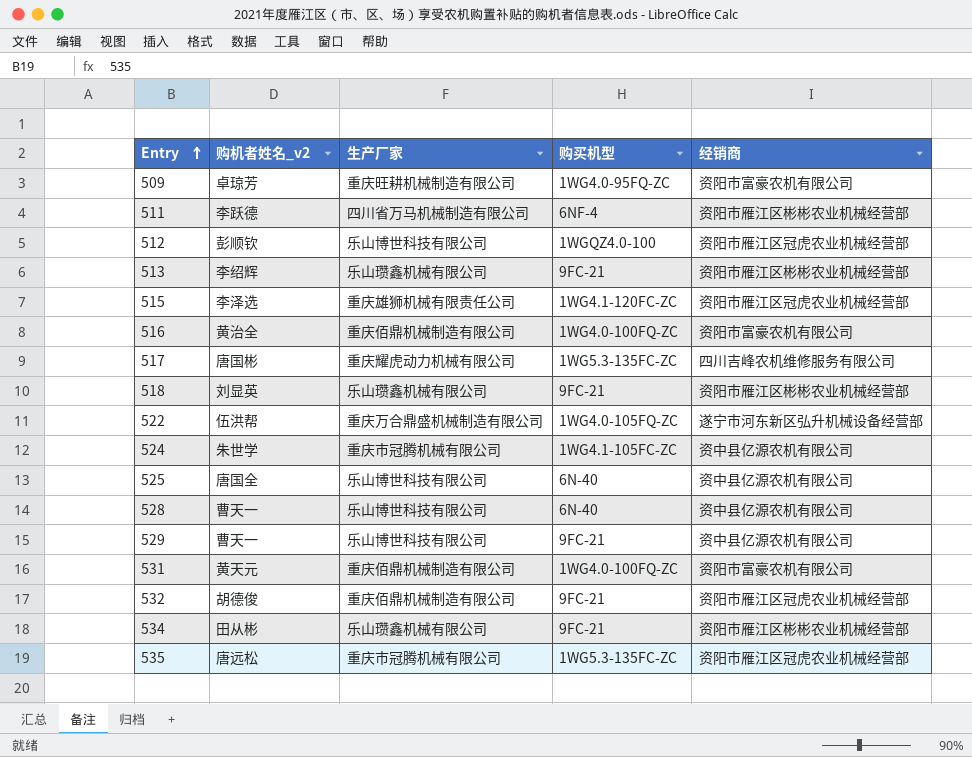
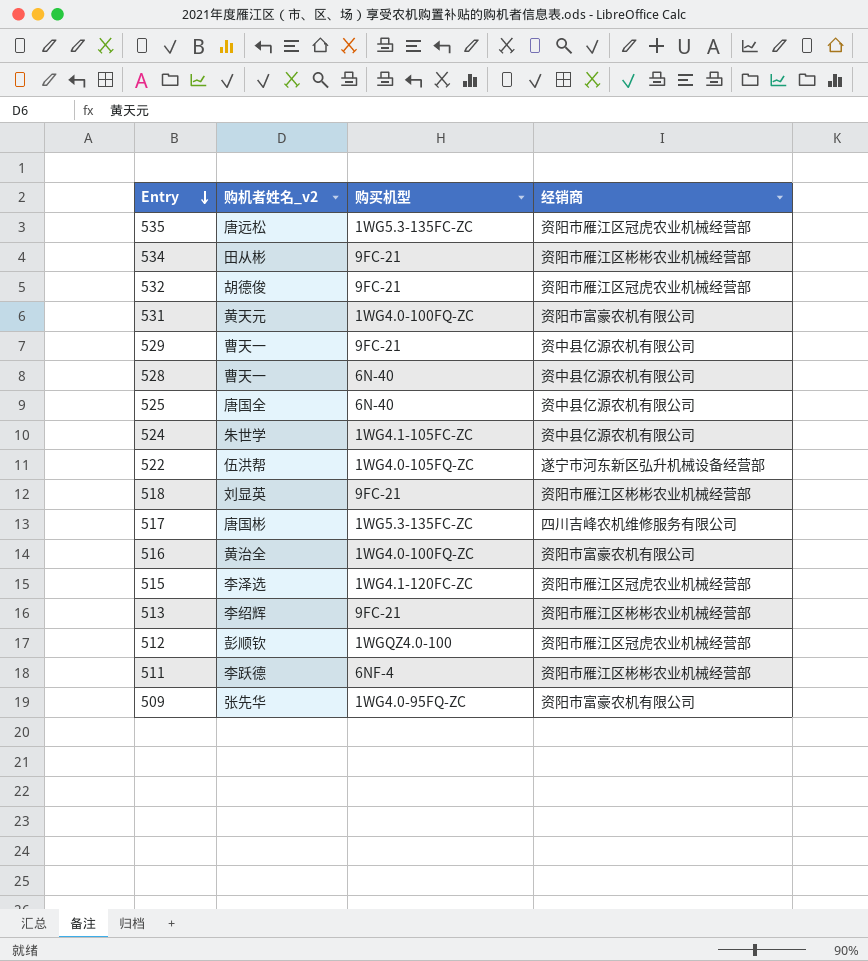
row order: Entry ascending -> Entry descending
column 生产厂家 | position: 3 -> none
509 | 购机者姓名_v2: 卓琼芳 -> 张先华

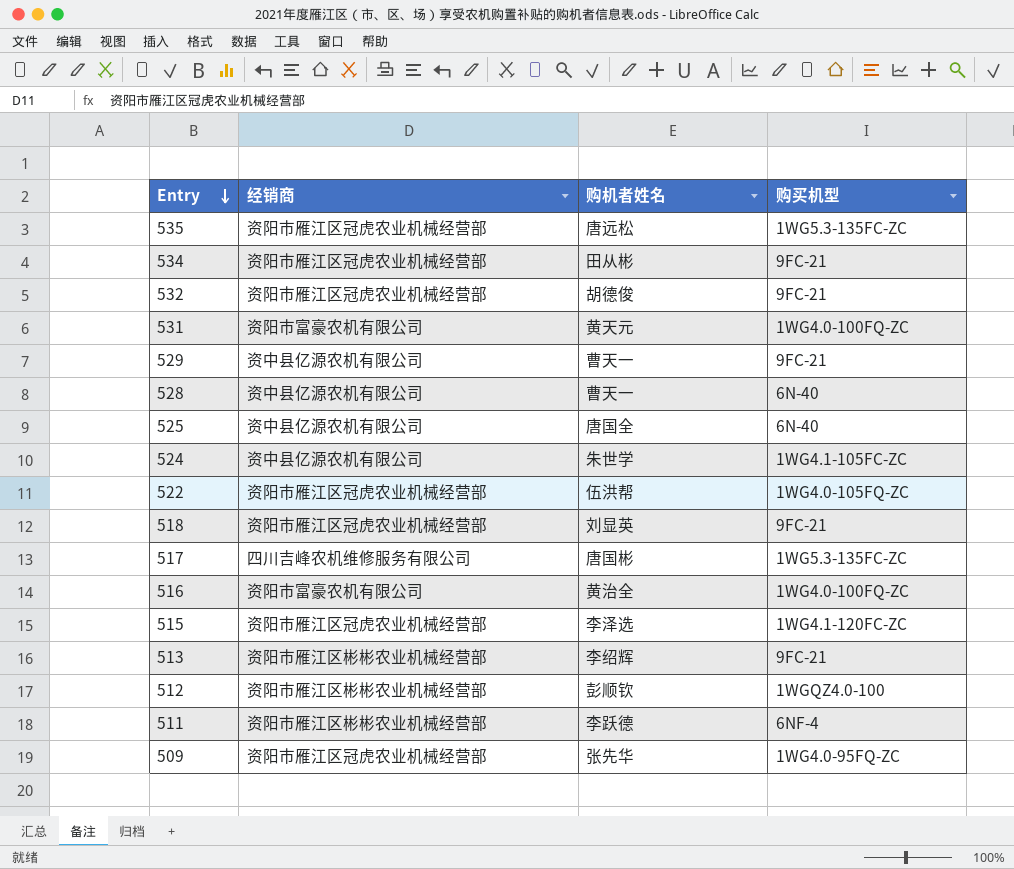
column 经销商 | position: 4 -> 2
column name: 购机者姓名_v2 -> 购机者姓名
534 | 经销商: 资阳市雁江区彬彬农业机械经营部 -> 资阳市雁江区冠虎农业机械经营部
522 | 经销商: 遂宁市河东新区弘升机械设备经营部 -> 资阳市雁江区冠虎农业机械经营部
518 | 经销商: 资阳市雁江区彬彬农业机械经营部 -> 资阳市雁江区冠虎农业机械经营部
512 | 经销商: 资阳市雁江区冠虎农业机械经营部 -> 资阳市雁江区彬彬农业机械经营部
509 | 经销商: 资阳市富豪农机有限公司 -> 资阳市雁江区冠虎农业机械经营部

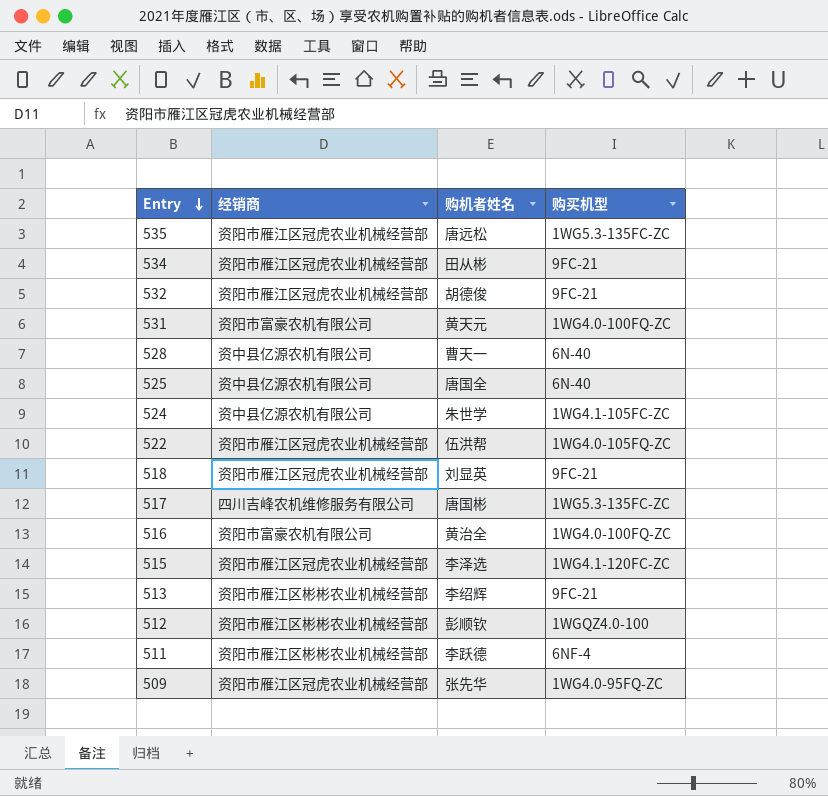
row 529: 资中县亿源农机有限公司 | 曹天一 | 9FC-21 -> none

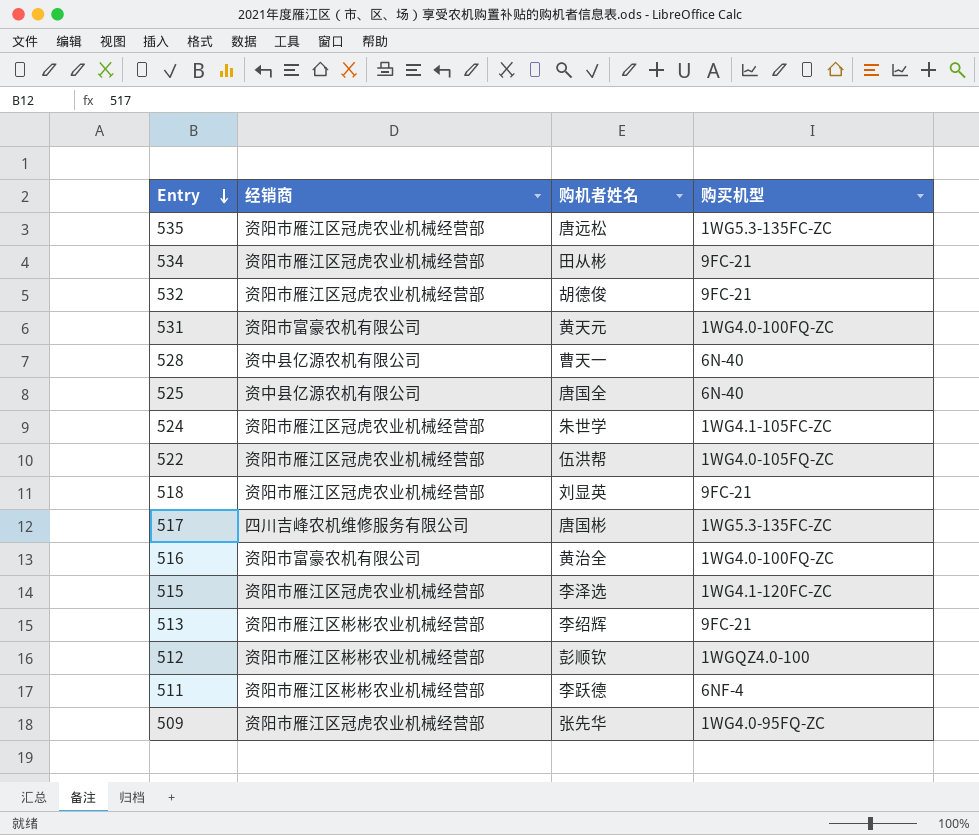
524 | 经销商: 资中县亿源农机有限公司 -> 资阳市雁江区冠虎农业机械经营部

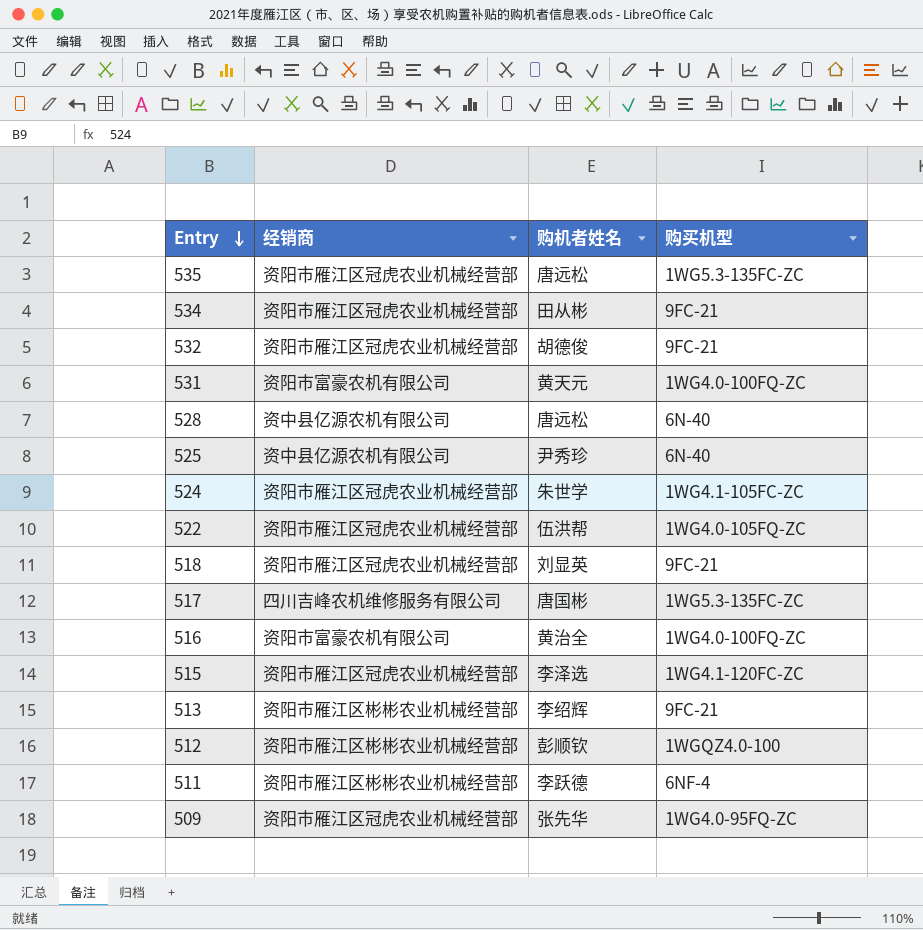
528 | 购机者姓名: 曹天一 -> 唐远松
525 | 购机者姓名: 唐国全 -> 尹秀珍

